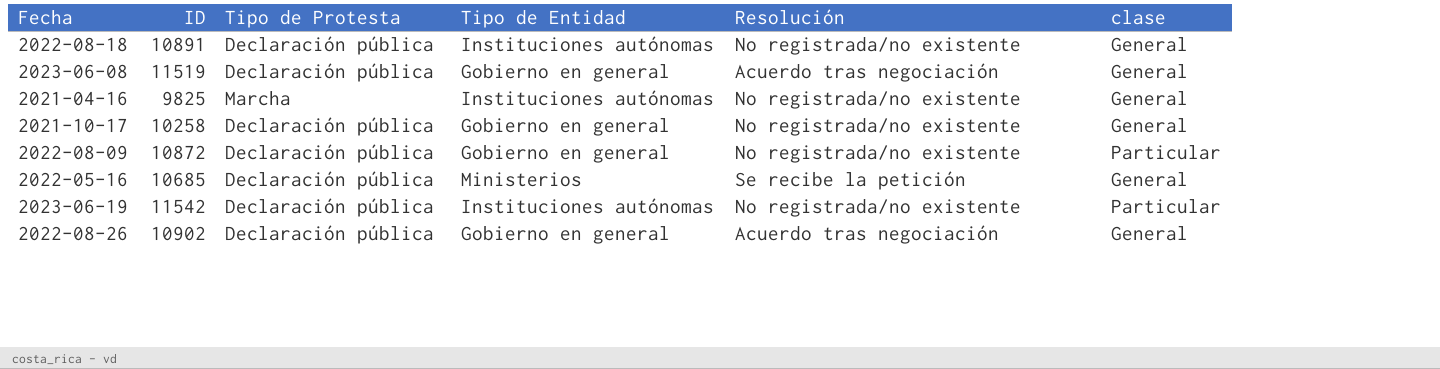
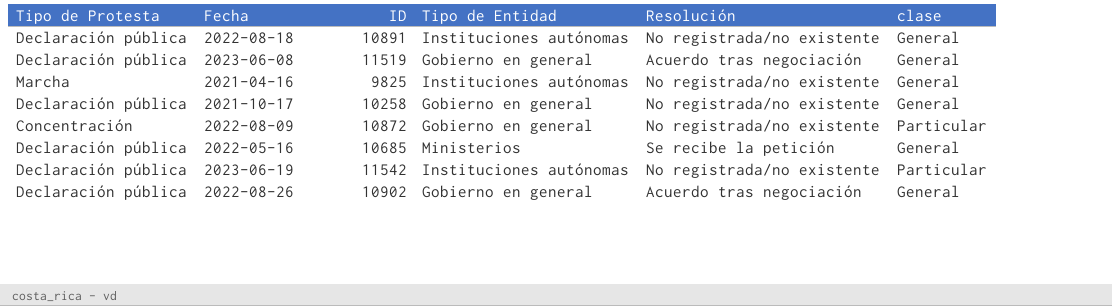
column Tipo de Protesta | position: 3 -> 1
2022-08-09 | Tipo de Protesta: Declaración pública -> Concentración

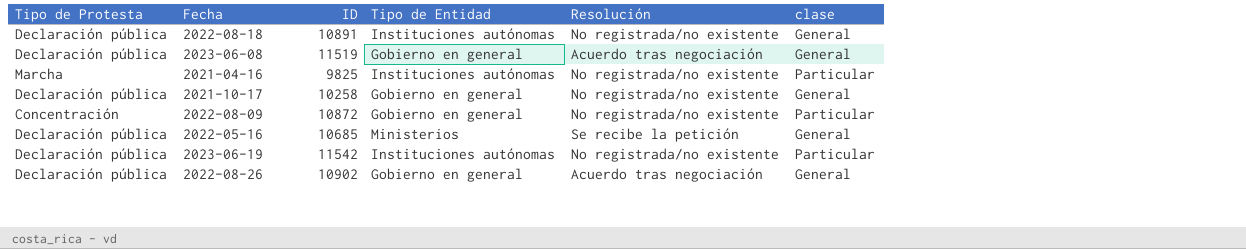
2021-04-16 | clase: General -> Particular

